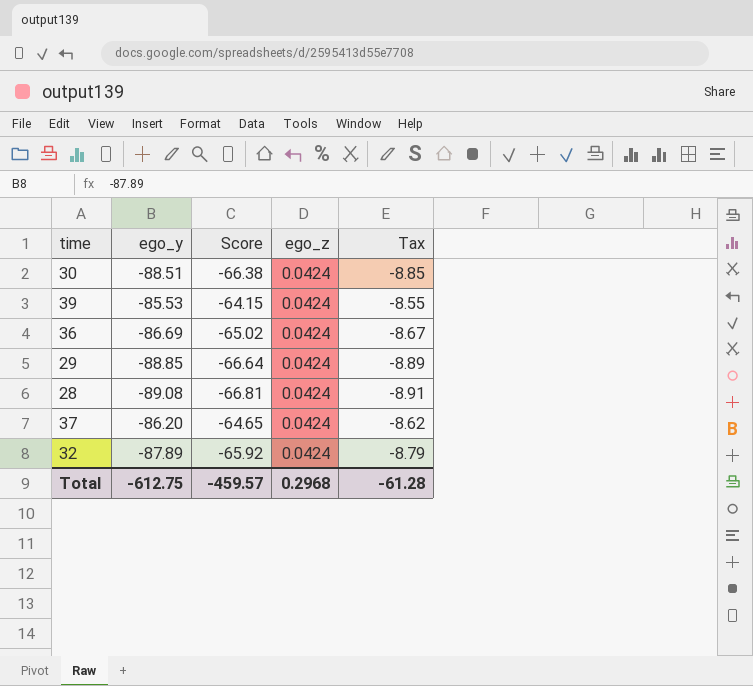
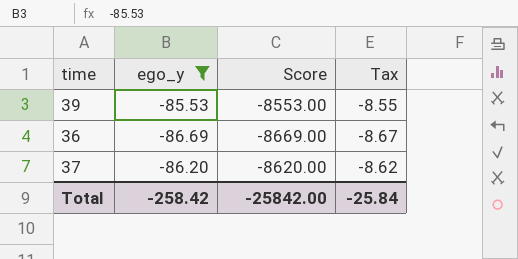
filter: none -> ego_y >= -86.69
column ego_z | position: 4 -> none
column Score | formula: [ego_y] * 0.75 -> [ego_y] * 100
Total | ego_y: -612.75 -> -258.42
Total | Score: -459.57 -> -25842.00
Total | Tax: -61.28 -> -25.84

